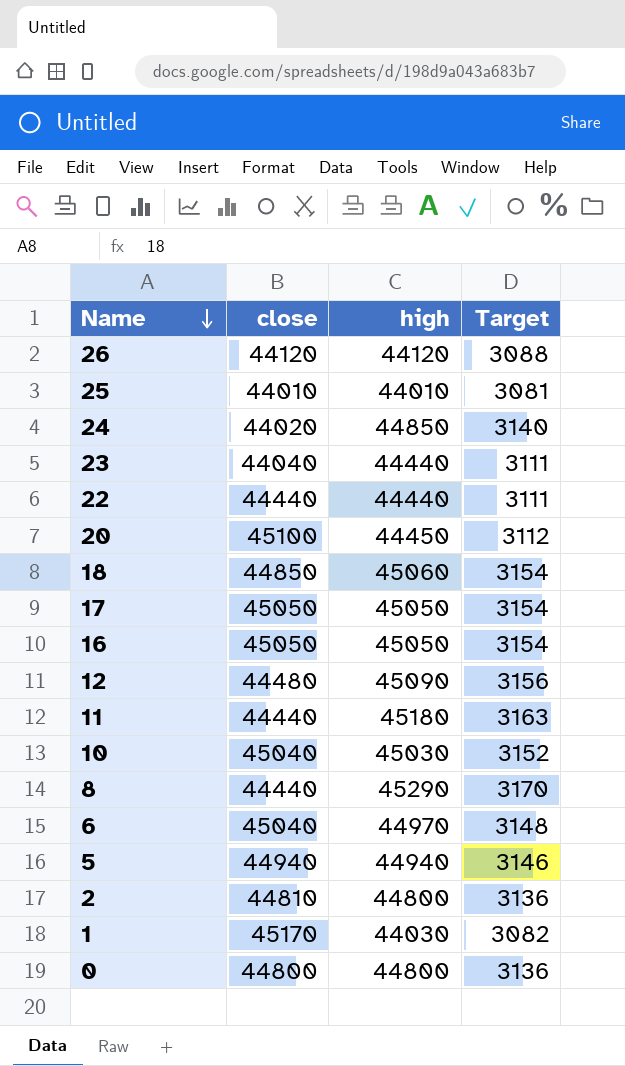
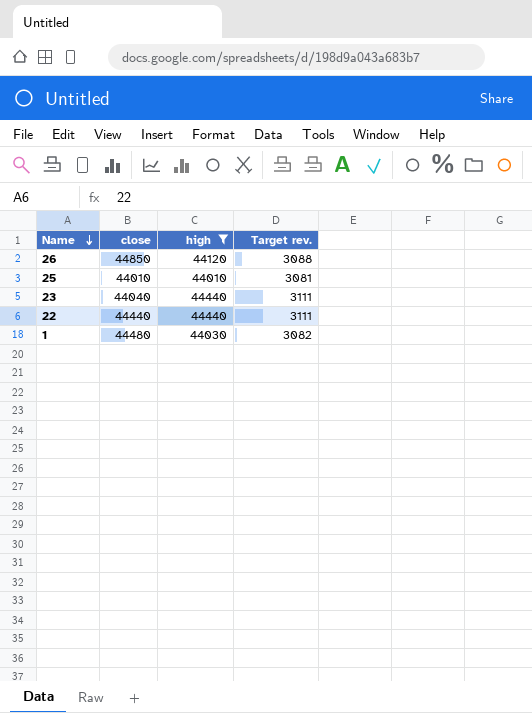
filter: none -> high <= 44440
column name: Target -> Target rev.
26 | close: 44120 -> 44850
1 | close: 45170 -> 44480

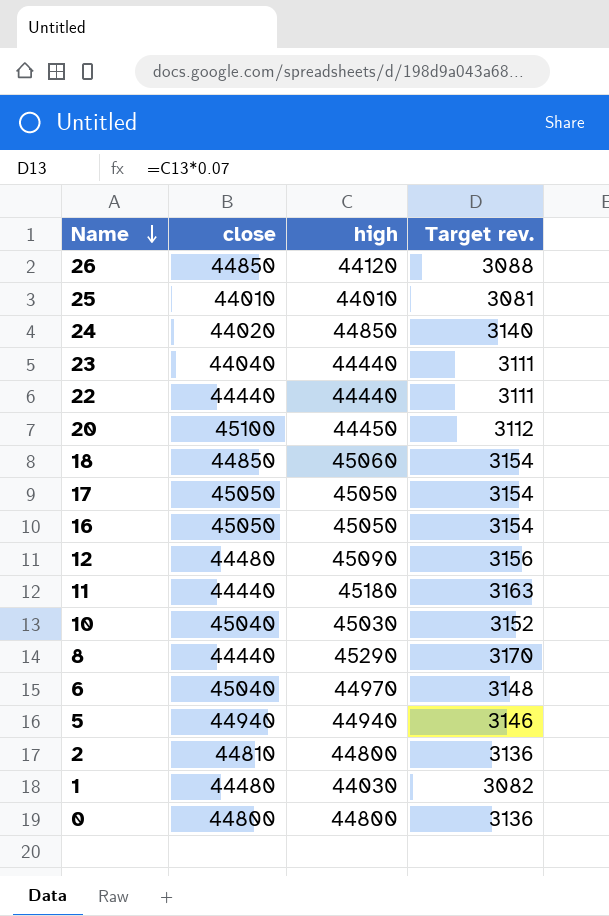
filter: high <= 44440 -> none

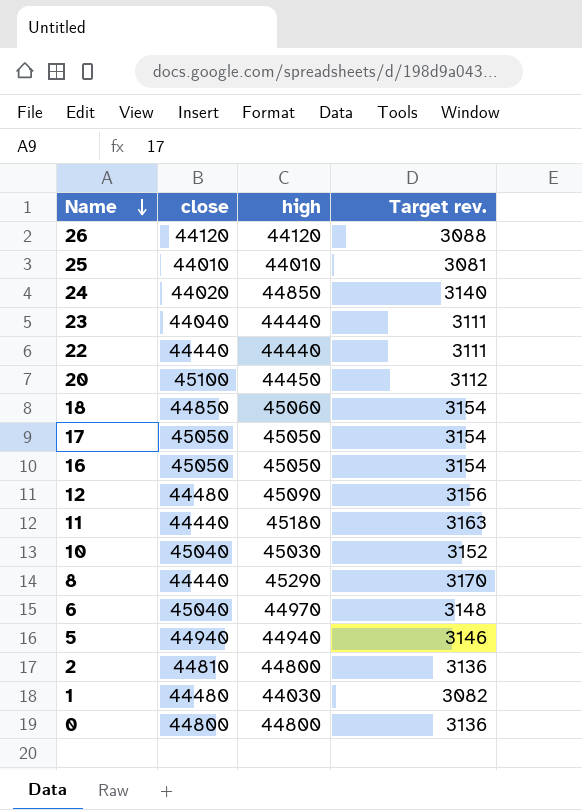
26 | close: 44850 -> 44120

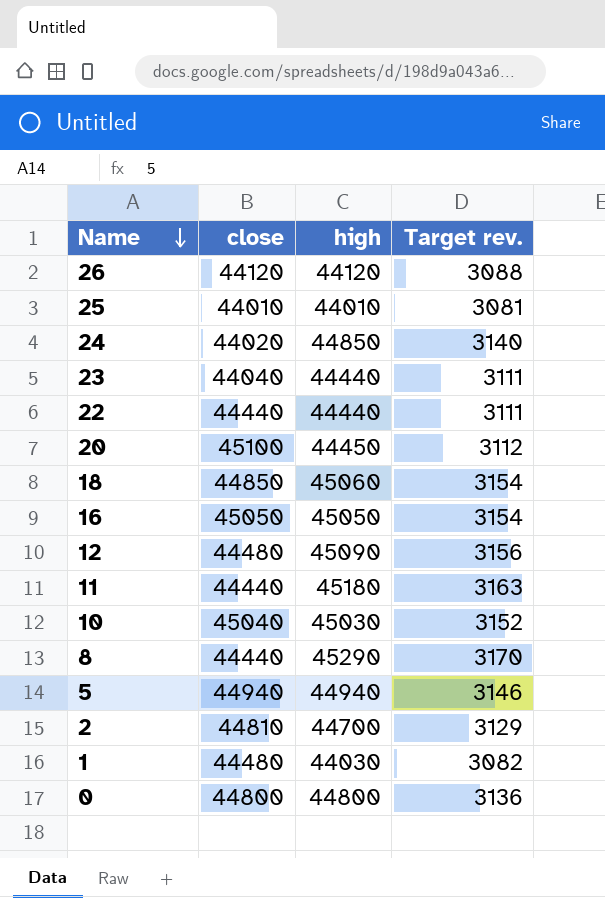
row 17: 45050 | 45050 | 3154 -> none
row 6: 45040 | 44970 | 3148 -> none
2 | high: 44800 -> 44700
2 | Target rev.: 3136 -> 3129

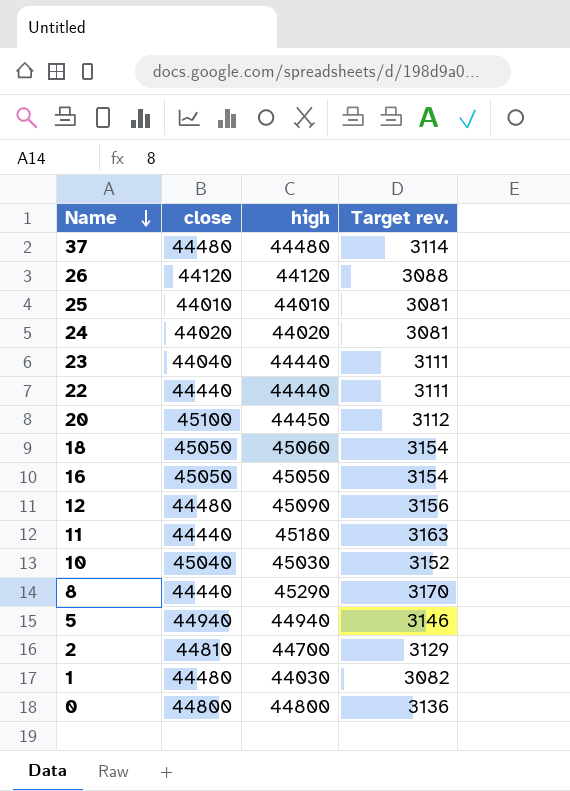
row 37: none -> 44480 | 44480 | 3114
24 | high: 44850 -> 44020
24 | Target rev.: 3140 -> 3081
18 | close: 44850 -> 45050

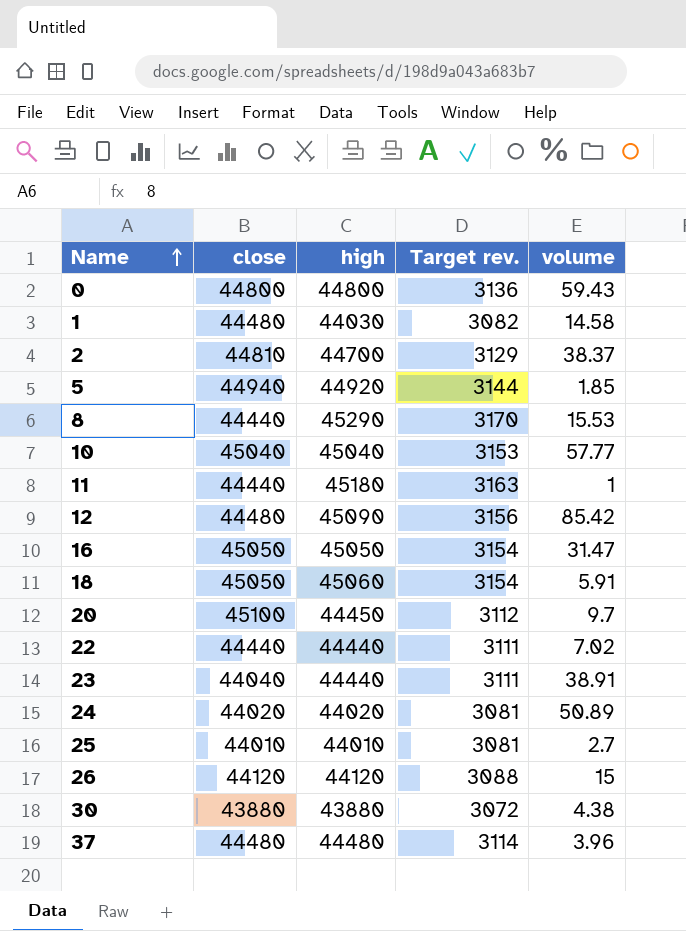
row order: Name descending -> Name ascending
column volume | position: none -> 5
5 | high: 44940 -> 44920
5 | Target rev.: 3146 -> 3144
10 | high: 45030 -> 45040
10 | Target rev.: 3152 -> 3153
row 30: none -> 43880 | 43880 | 3072 | 4.38

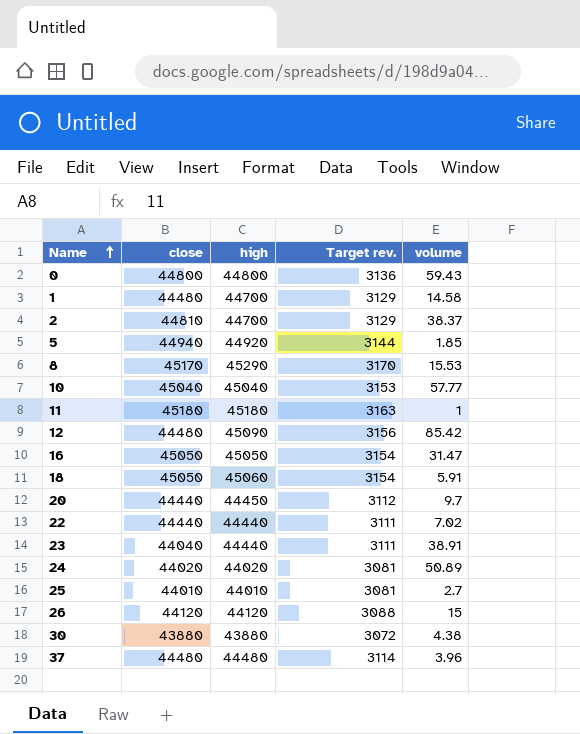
1 | high: 44030 -> 44700
1 | Target rev.: 3082 -> 3129
8 | close: 44440 -> 45170
11 | close: 44440 -> 45180
20 | close: 45100 -> 44440

